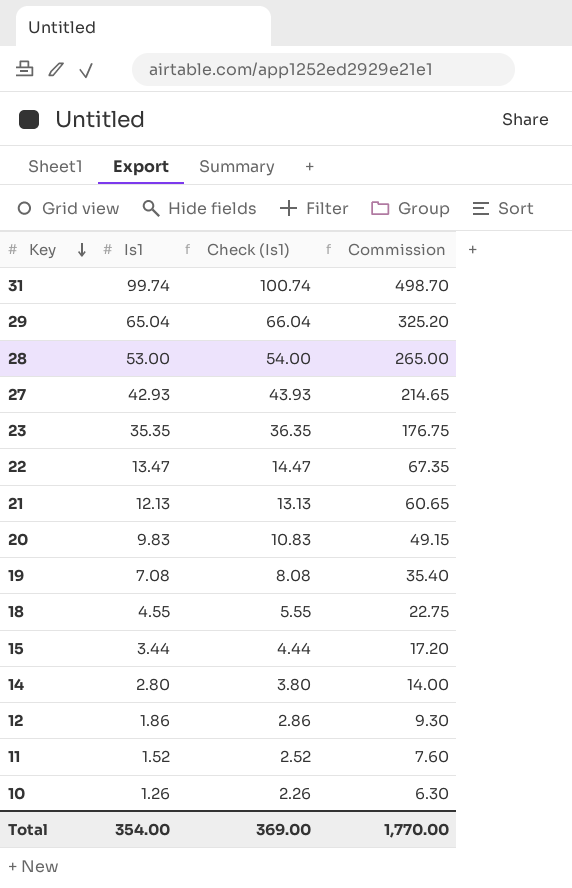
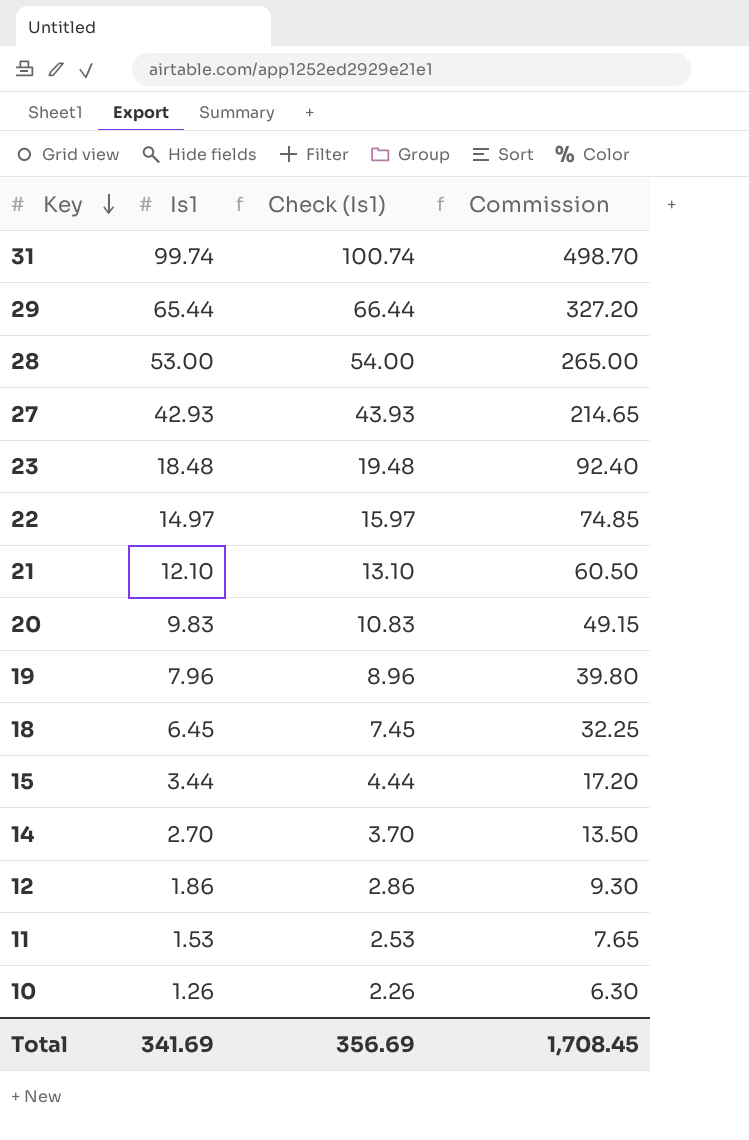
29 | Is1: 65.04 -> 65.44
29 | Check (Is1): 66.04 -> 66.44
29 | Commission: 325.20 -> 327.20
23 | Is1: 35.35 -> 18.48
23 | Check (Is1): 36.35 -> 19.48
23 | Commission: 176.75 -> 92.40
22 | Is1: 13.47 -> 14.97
22 | Check (Is1): 14.47 -> 15.97
22 | Commission: 67.35 -> 74.85
21 | Is1: 12.13 -> 12.10
21 | Check (Is1): 13.13 -> 13.10
21 | Commission: 60.65 -> 60.50
19 | Is1: 7.08 -> 7.96
19 | Check (Is1): 8.08 -> 8.96
19 | Commission: 35.40 -> 39.80
18 | Is1: 4.55 -> 6.45
18 | Check (Is1): 5.55 -> 7.45
18 | Commission: 22.75 -> 32.25
14 | Is1: 2.80 -> 2.70
14 | Check (Is1): 3.80 -> 3.70
14 | Commission: 14.00 -> 13.50
11 | Is1: 1.52 -> 1.53
11 | Check (Is1): 2.52 -> 2.53
11 | Commission: 7.60 -> 7.65
Total | Is1: 354.00 -> 341.69
Total | Check (Is1): 369.00 -> 356.69
Total | Commission: 1,770.00 -> 1,708.45

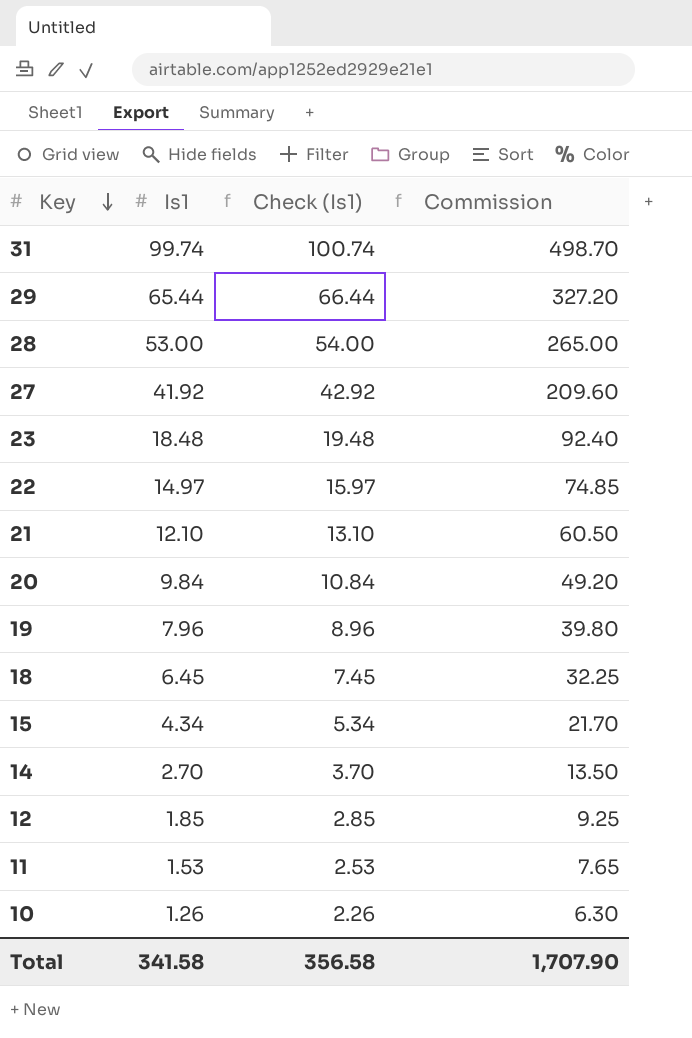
27 | Is1: 42.93 -> 41.92
27 | Check (Is1): 43.93 -> 42.92
27 | Commission: 214.65 -> 209.60
20 | Is1: 9.83 -> 9.84
20 | Check (Is1): 10.83 -> 10.84
20 | Commission: 49.15 -> 49.20
15 | Is1: 3.44 -> 4.34
15 | Check (Is1): 4.44 -> 5.34
15 | Commission: 17.20 -> 21.70
12 | Is1: 1.86 -> 1.85
12 | Check (Is1): 2.86 -> 2.85
12 | Commission: 9.30 -> 9.25
Total | Is1: 341.69 -> 341.58
Total | Check (Is1): 356.69 -> 356.58
Total | Commission: 1,708.45 -> 1,707.90

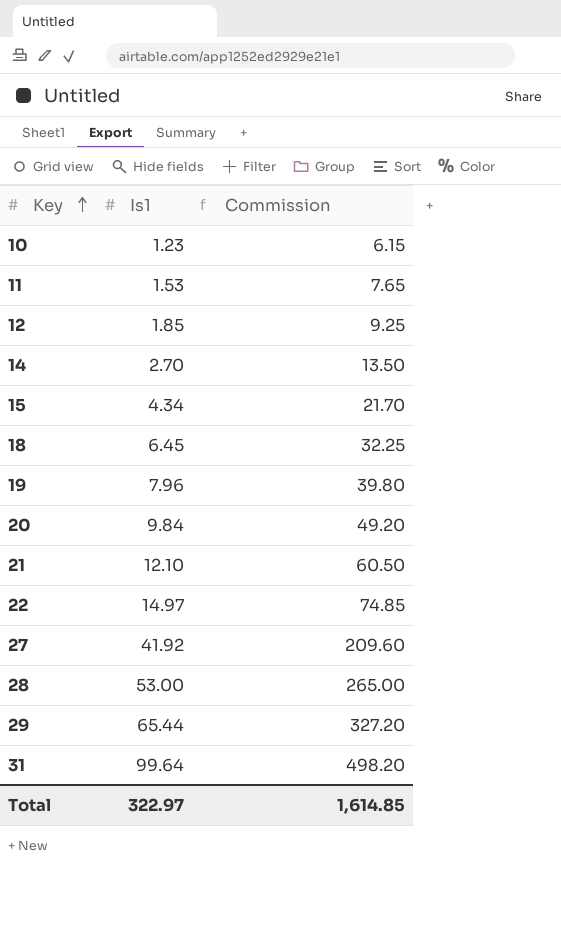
row order: Key descending -> Key ascending
column Check (Is1) | formula: [Is1] + 1 -> none
row 23: 18.48 | 19.48 | 92.40 -> none
10 | Is1: 1.26 -> 1.23
10 | Commission: 6.30 -> 6.15
31 | Is1: 99.74 -> 99.64
31 | Commission: 498.70 -> 498.20
Total | Is1: 341.58 -> 322.97
Total | Commission: 1,707.90 -> 1,614.85

